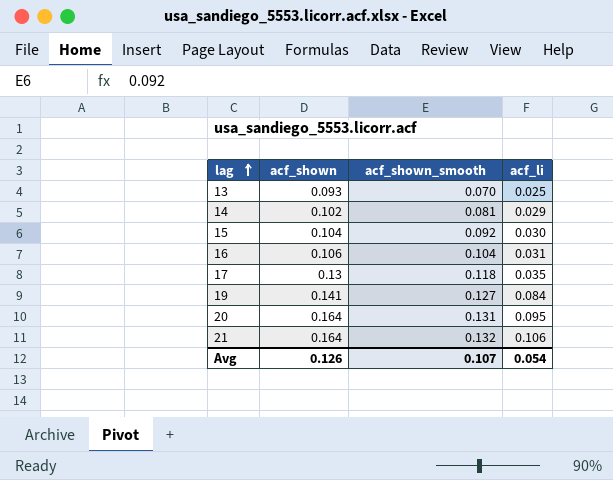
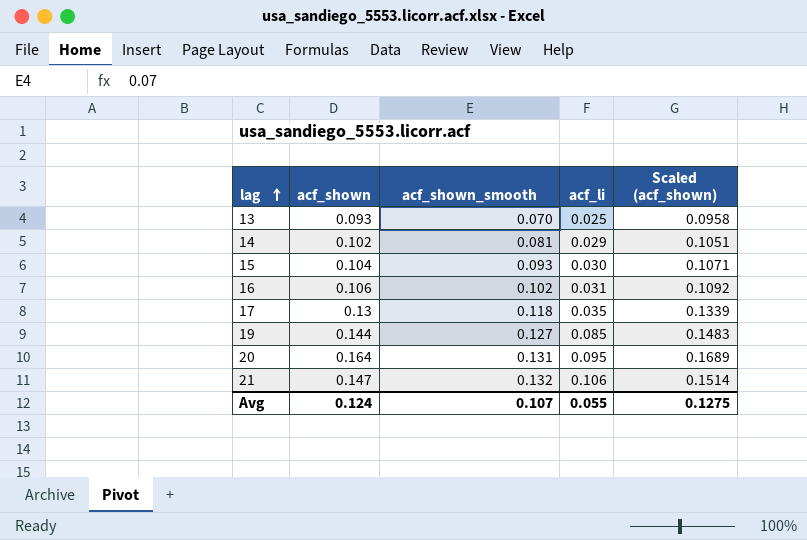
column Scaled (acf_shown) | formula: none -> [acf_shown] * 1.03
15 | acf_shown_smooth: 0.092 -> 0.093
16 | acf_shown_smooth: 0.104 -> 0.102
19 | acf_shown: 0.141 -> 0.144
19 | acf_li: 0.084 -> 0.085
21 | acf_shown: 0.164 -> 0.147
Avg | acf_shown: 0.126 -> 0.124
Avg | acf_li: 0.054 -> 0.055

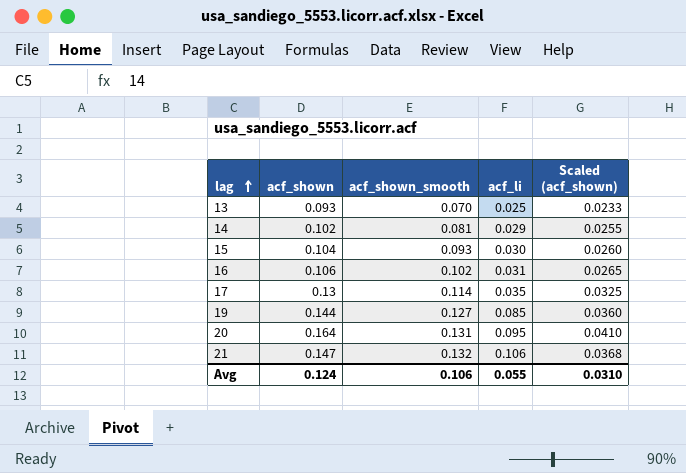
column Scaled (acf_shown) | formula: [acf_shown] * 1.03 -> [acf_shown] * 0.25
17 | acf_shown_smooth: 0.118 -> 0.114
Avg | acf_shown_smooth: 0.107 -> 0.106
Avg | Scaled (acf_shown): 0.1275 -> 0.0310

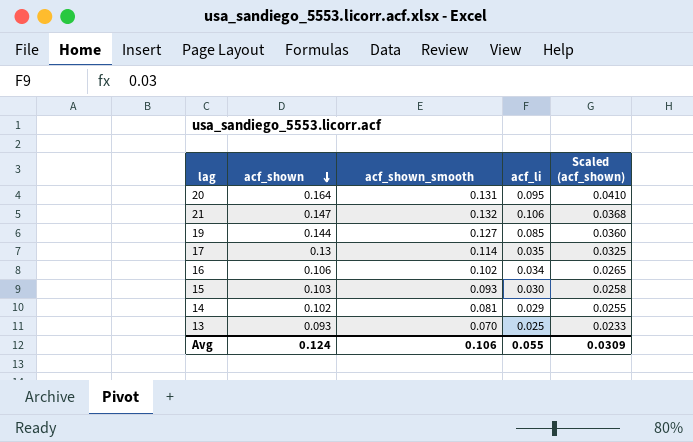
row order: lag ascending -> acf_shown descending
16 | acf_li: 0.031 -> 0.034
15 | acf_shown: 0.104 -> 0.103
15 | Scaled (acf_shown): 0.0260 -> 0.0258
Avg | Scaled (acf_shown): 0.0310 -> 0.0309

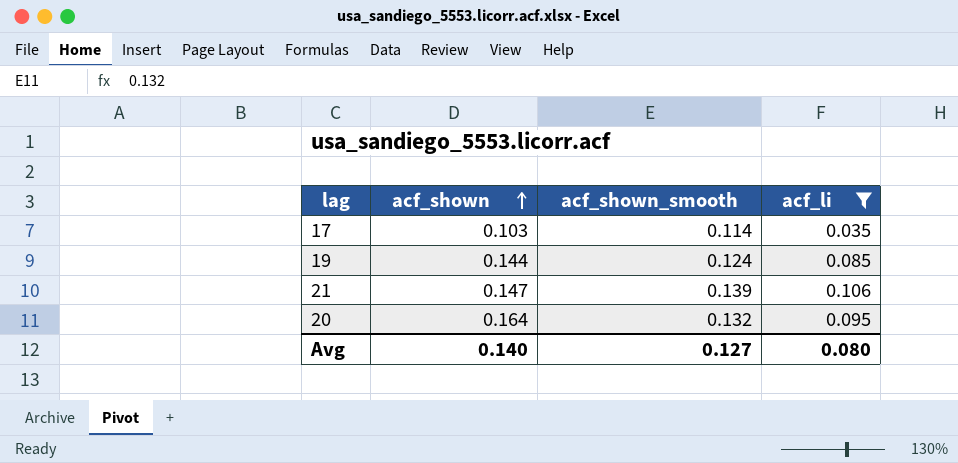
filter: none -> acf_li >= 0.035
row order: acf_shown descending -> acf_shown ascending
column Scaled (acf_shown) | formula: [acf_shown] * 0.25 -> none
17 | acf_shown: 0.13 -> 0.103
19 | acf_shown_smooth: 0.127 -> 0.124
21 | acf_shown_smooth: 0.132 -> 0.139
20 | acf_shown_smooth: 0.131 -> 0.132
Avg | acf_shown: 0.124 -> 0.140
Avg | acf_shown_smooth: 0.106 -> 0.127
Avg | acf_li: 0.055 -> 0.080

